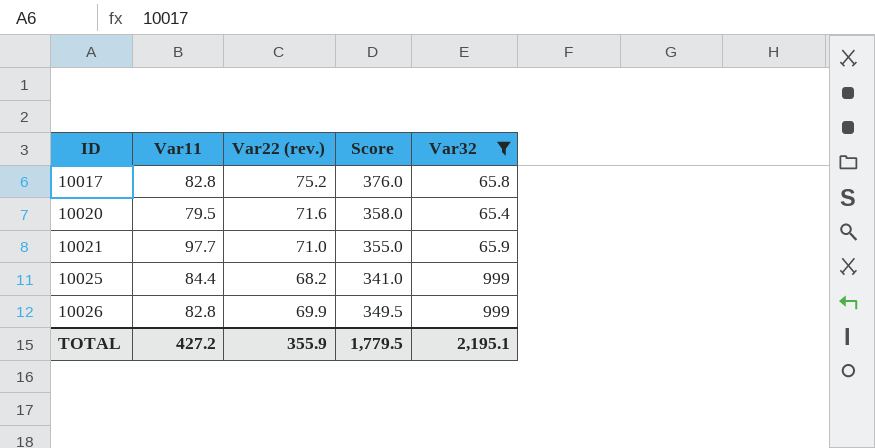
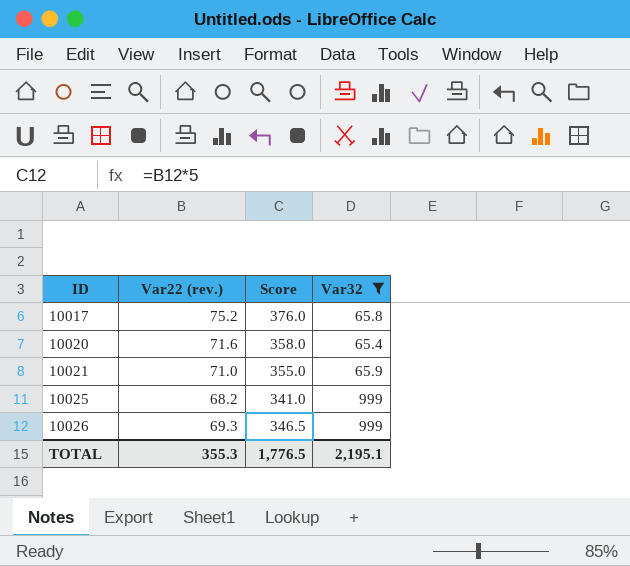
column Var11 | position: 2 -> none
10026 | Var22 (rev.): 69.9 -> 69.3
10026 | Score: 349.5 -> 346.5
TOTAL | Var22 (rev.): 355.9 -> 355.3
TOTAL | Score: 1,779.5 -> 1,776.5

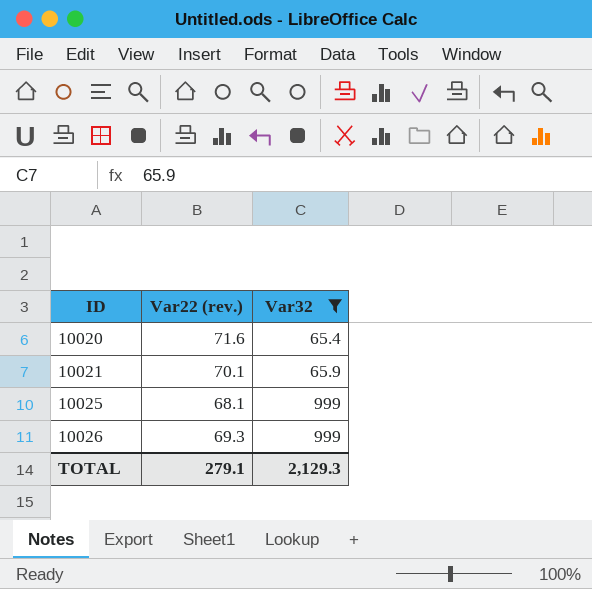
column Score | formula: [Var22 (rev.)] * 5 -> none
row 10017: 75.2 | 376.0 | 65.8 -> none
10021 | Var22 (rev.): 71.0 -> 70.1
10025 | Var22 (rev.): 68.2 -> 68.1
TOTAL | Var22 (rev.): 355.3 -> 279.1
TOTAL | Var32: 2,195.1 -> 2,129.3

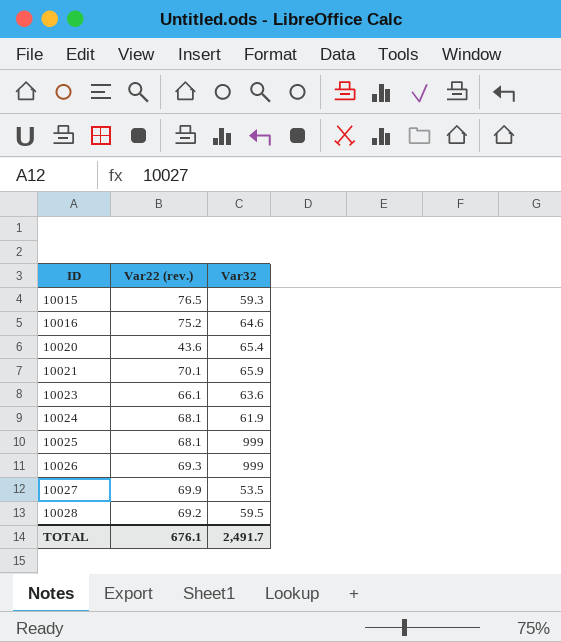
filter: Var32 >= 65.4 -> none
10020 | Var22 (rev.): 71.6 -> 43.6
TOTAL | Var22 (rev.): 279.1 -> 676.1
TOTAL | Var32: 2,129.3 -> 2,491.7

